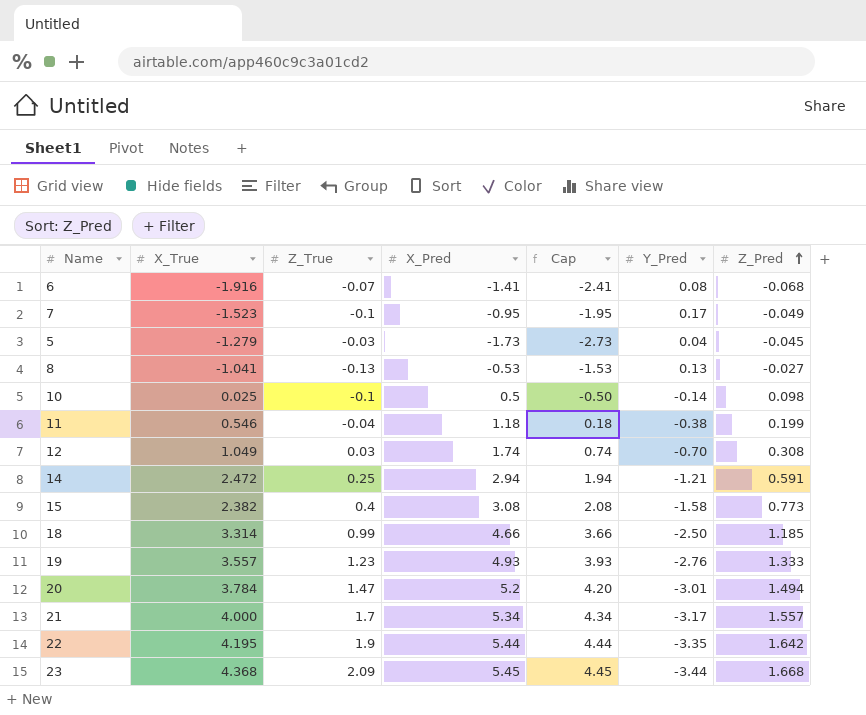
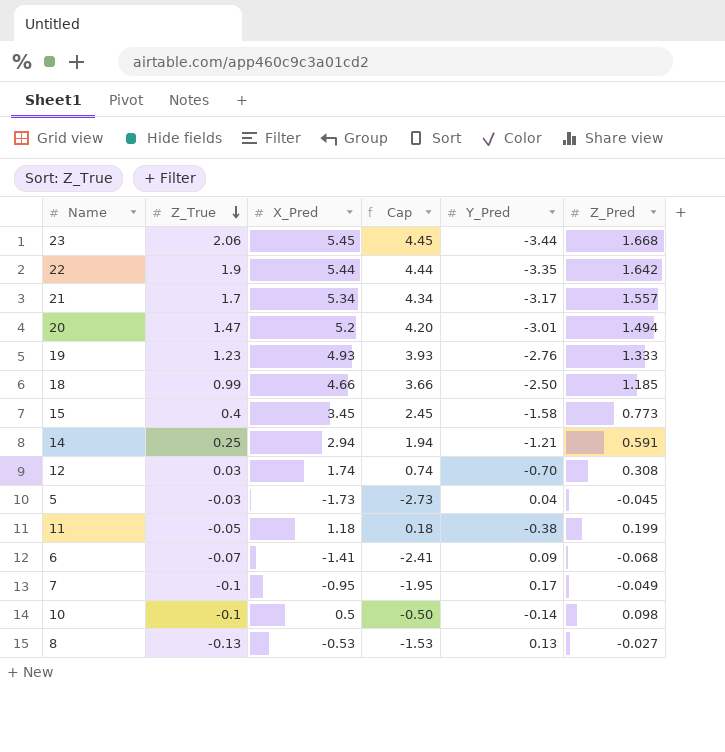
row order: Z_Pred ascending -> Z_True descending
column X_True | position: 2 -> none
23 | Z_True: 2.09 -> 2.06
15 | X_Pred: 3.08 -> 3.45
15 | Cap: 2.08 -> 2.45
11 | Z_True: -0.04 -> -0.05
6 | Y_Pred: 0.08 -> 0.09

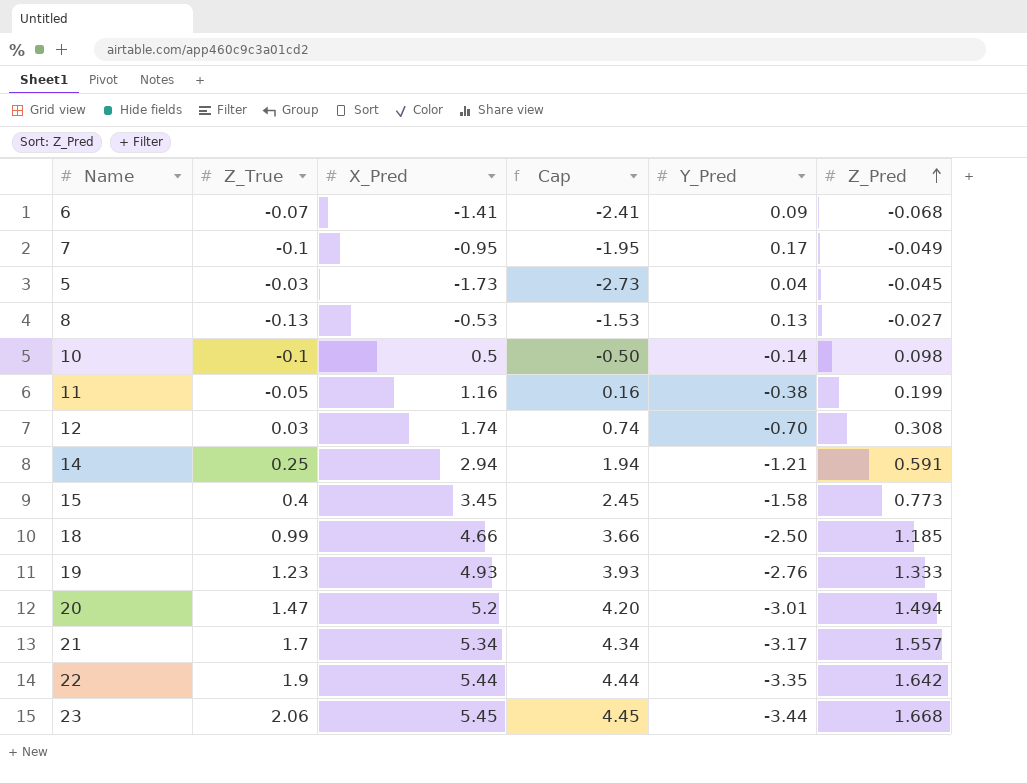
row order: Z_True descending -> Z_Pred ascending
11 | X_Pred: 1.18 -> 1.16
11 | Cap: 0.18 -> 0.16

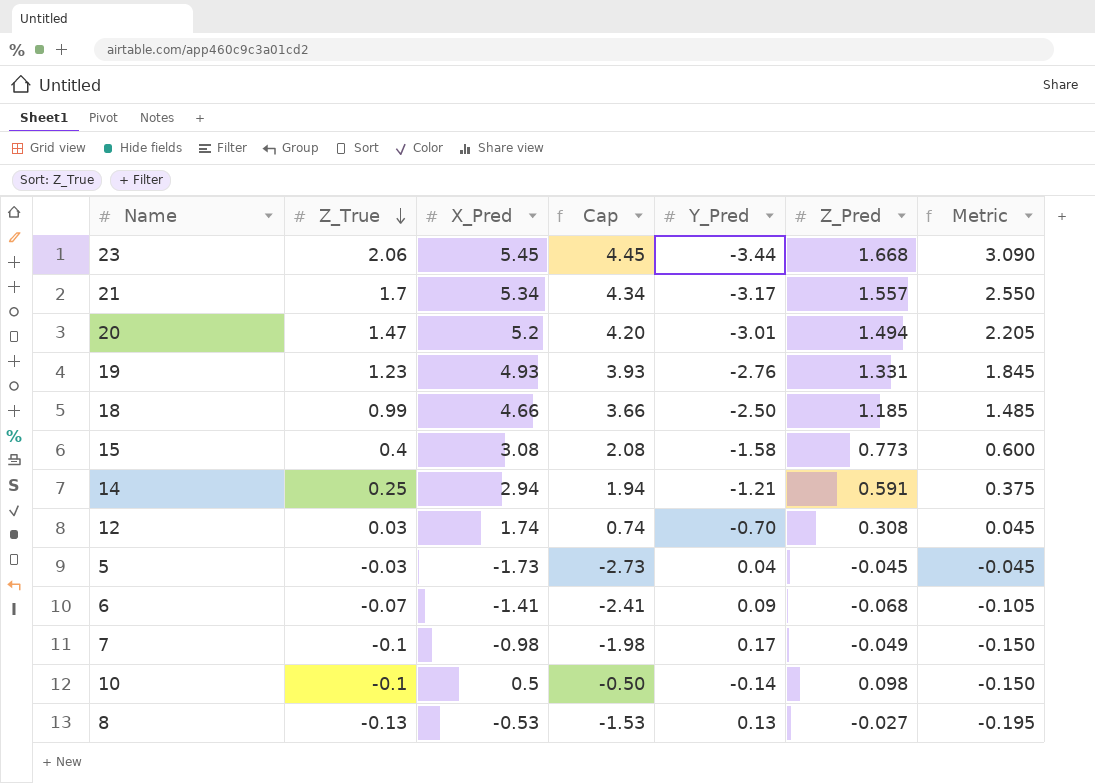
row order: Z_Pred ascending -> Z_True descending
column Metric | formula: none -> [Z_True] * 1.5
row 11: -0.05 | 1.16 | 0.16 | -0.38 | 0.199 -> none
row 22: 1.9 | 5.44 | 4.44 | -3.35 | 1.642 -> none
19 | Z_Pred: 1.333 -> 1.331
15 | X_Pred: 3.45 -> 3.08
15 | Cap: 2.45 -> 2.08
7 | X_Pred: -0.95 -> -0.98
7 | Cap: -1.95 -> -1.98

